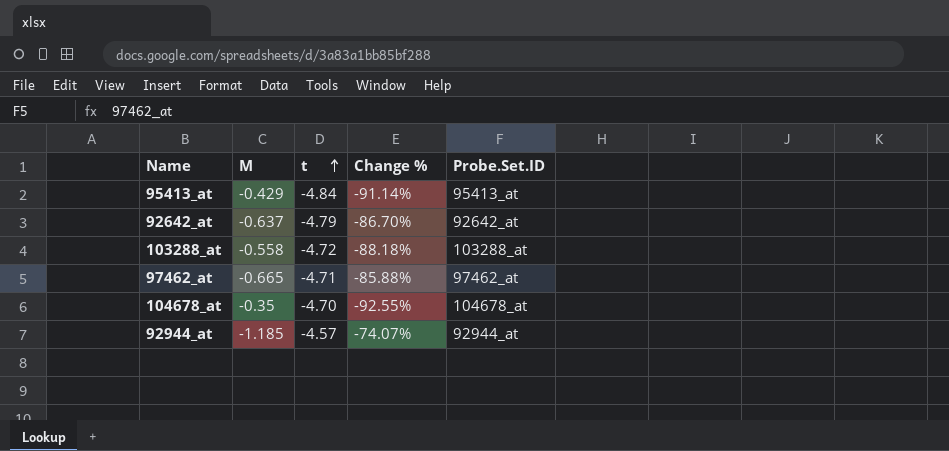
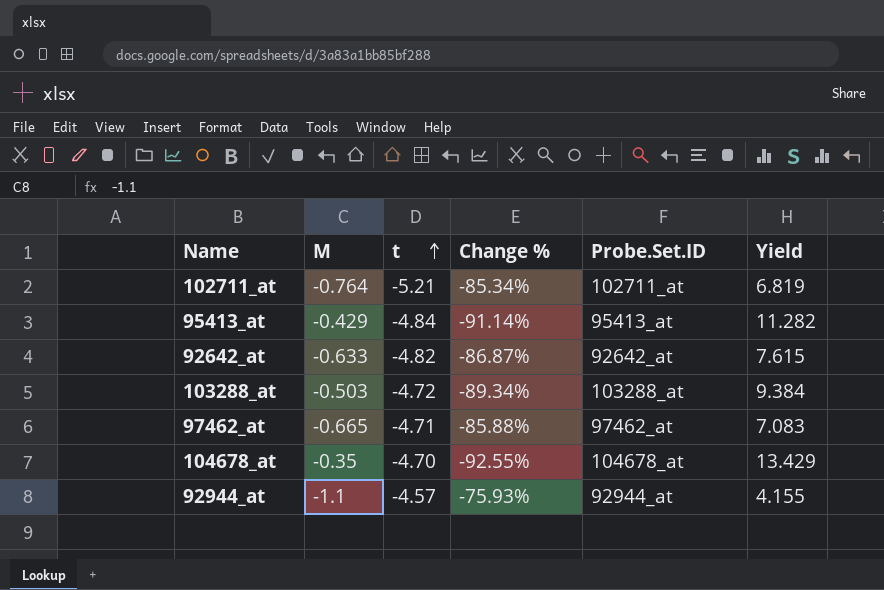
column Yield | formula: none -> [t] / [M]
row 102711_at: none -> -0.764 | -5.21 | -85.34% | 102711_at | 6.819
92642_at | M: -0.637 -> -0.633
92642_at | t: -4.79 -> -4.82
92642_at | Change %: -86.70% -> -86.87%
103288_at | M: -0.558 -> -0.503
103288_at | Change %: -88.18% -> -89.34%
92944_at | M: -1.185 -> -1.1
92944_at | Change %: -74.07% -> -75.93%

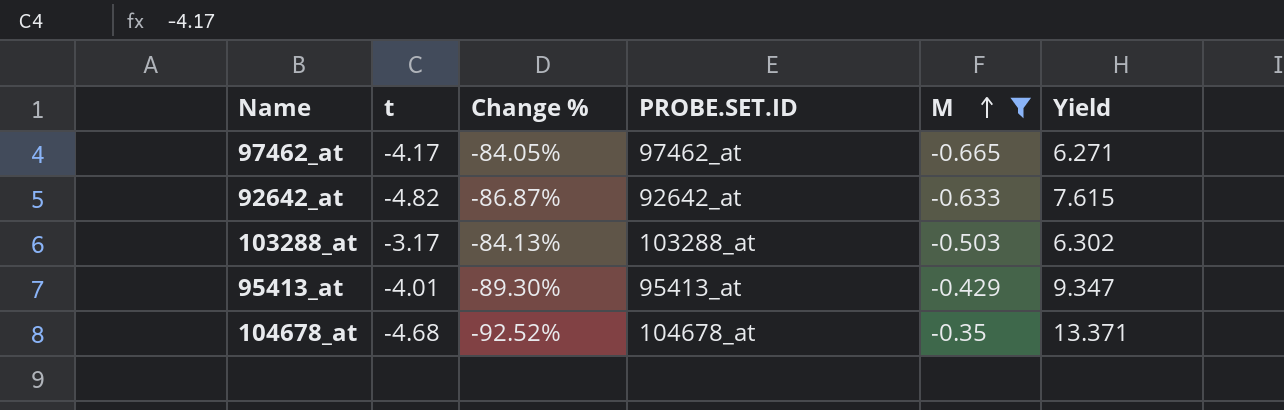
filter: none -> M >= -0.665
row order: t ascending -> M ascending
column name: Probe.Set.ID -> PROBE.SET.ID
column M | position: 2 -> 5
97462_at | t: -4.71 -> -4.17
97462_at | Change %: -85.88% -> -84.05%
97462_at | Yield: 7.083 -> 6.271
103288_at | t: -4.72 -> -3.17
103288_at | Change %: -89.34% -> -84.13%
103288_at | Yield: 9.384 -> 6.302
95413_at | t: -4.84 -> -4.01
95413_at | Change %: -91.14% -> -89.30%
95413_at | Yield: 11.282 -> 9.347
104678_at | t: -4.70 -> -4.68
104678_at | Change %: -92.55% -> -92.52%
104678_at | Yield: 13.429 -> 13.371

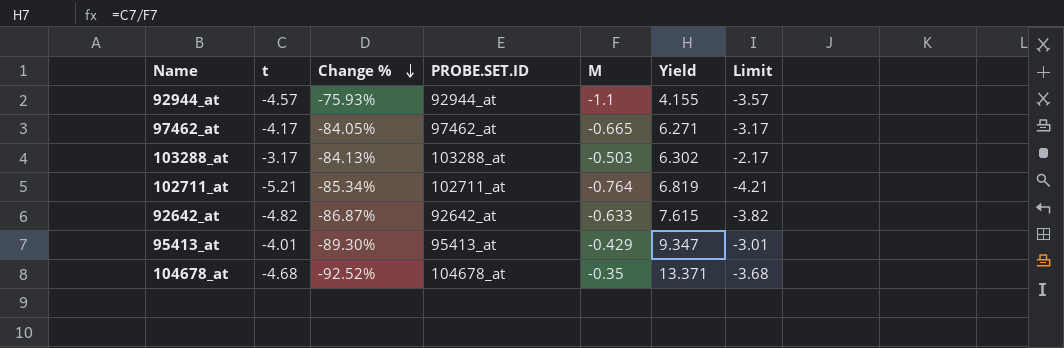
filter: M >= -0.665 -> none
row order: M ascending -> Change % descending
column Limit | formula: none -> [t] + 1

